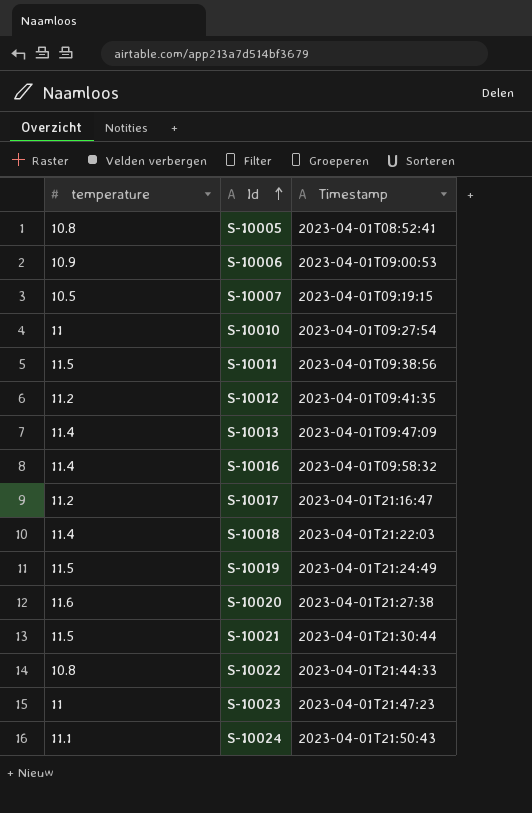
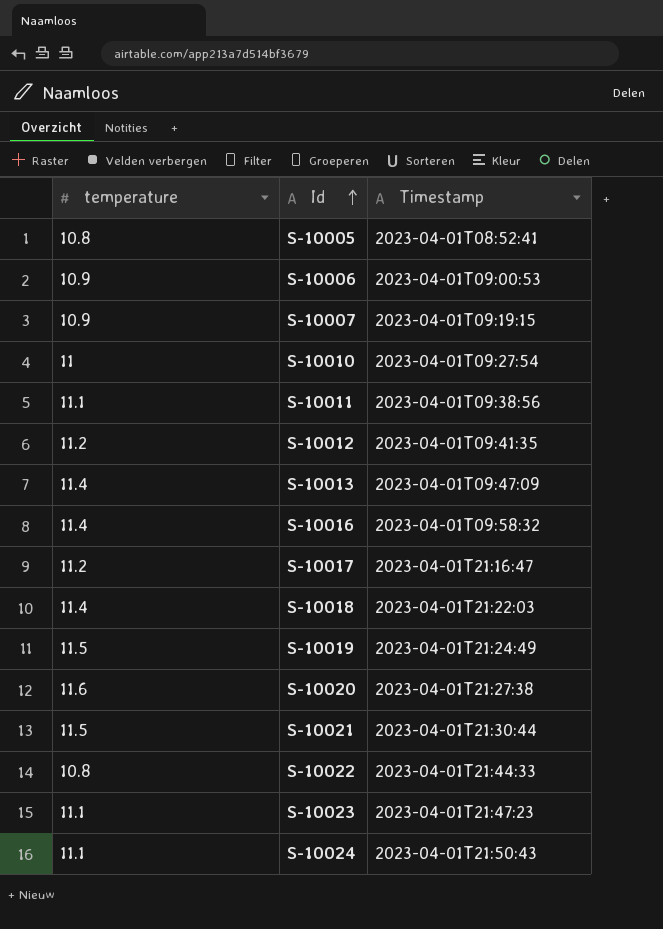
S-10007 | temperature: 10.5 -> 10.9
S-10011 | temperature: 11.5 -> 11.1
S-10023 | temperature: 11 -> 11.1

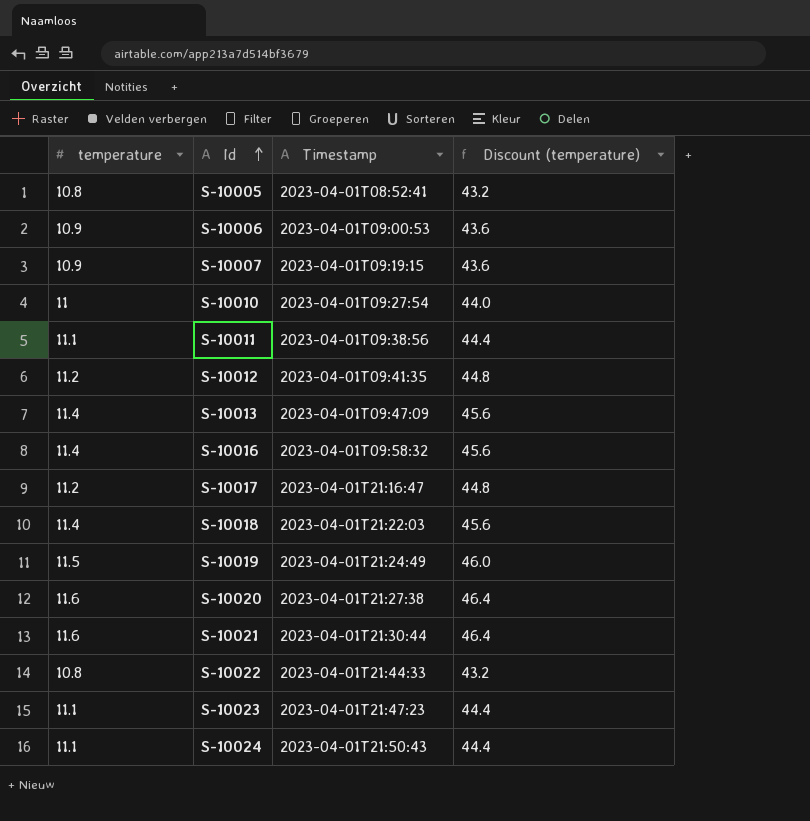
column Discount (temperature) | formula: none -> [temperature] * 4
S-10021 | temperature: 11.5 -> 11.6

